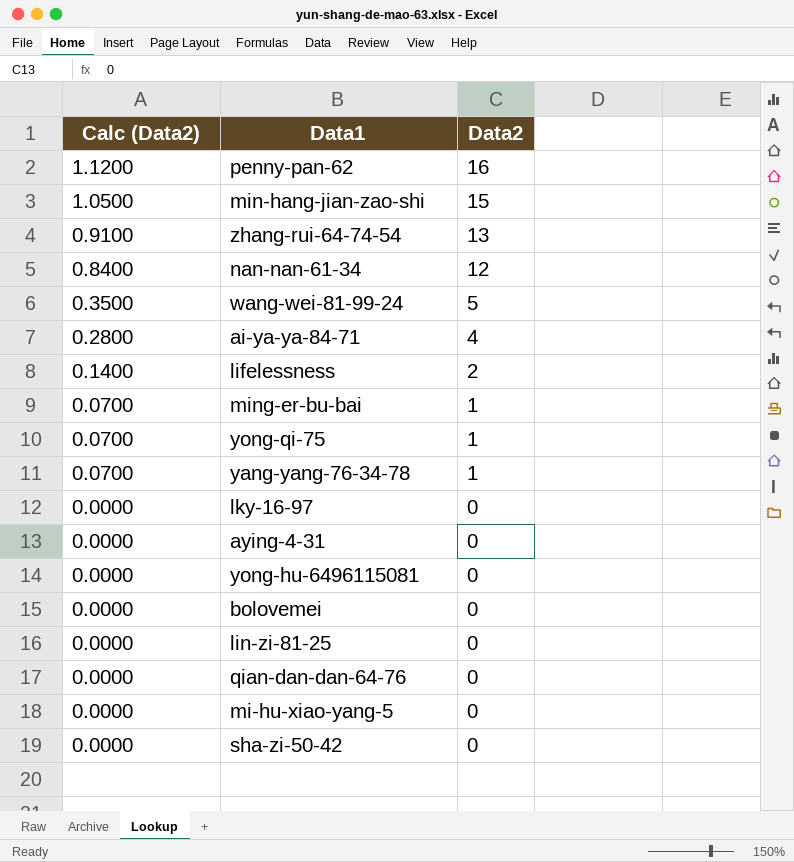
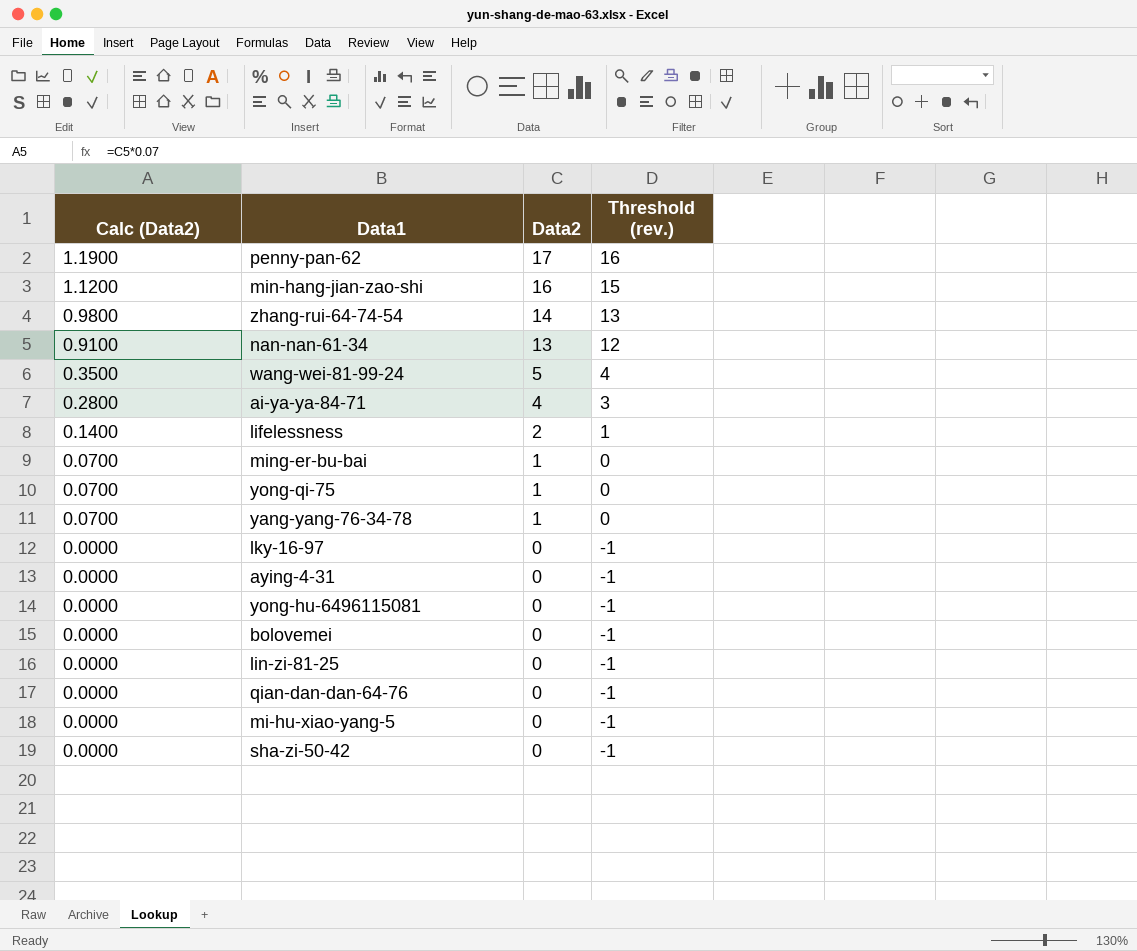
column Threshold (rev.) | formula: none -> [Data2] - 1
penny-pan-62 | Calc (Data2): 1.1200 -> 1.1900
penny-pan-62 | Data2: 16 -> 17
min-hang-jian-zao-shi | Calc (Data2): 1.0500 -> 1.1200
min-hang-jian-zao-shi | Data2: 15 -> 16
zhang-rui-64-74-54 | Calc (Data2): 0.9100 -> 0.9800
zhang-rui-64-74-54 | Data2: 13 -> 14
nan-nan-61-34 | Calc (Data2): 0.8400 -> 0.9100
nan-nan-61-34 | Data2: 12 -> 13

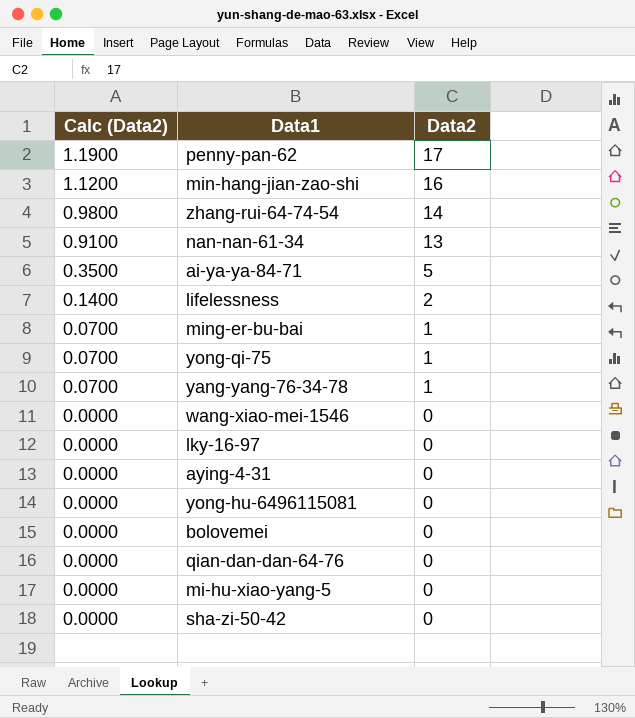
column Threshold (rev.) | formula: [Data2] - 1 -> none
row wang-wei-81-99-24: 0.3500 | 5 | 4 -> none
row lin-zi-81-25: 0.0000 | 0 | -1 -> none
ai-ya-ya-84-71 | Calc (Data2): 0.2800 -> 0.3500
ai-ya-ya-84-71 | Data2: 4 -> 5
row wang-xiao-mei-1546: none -> 0.0000 | 0

